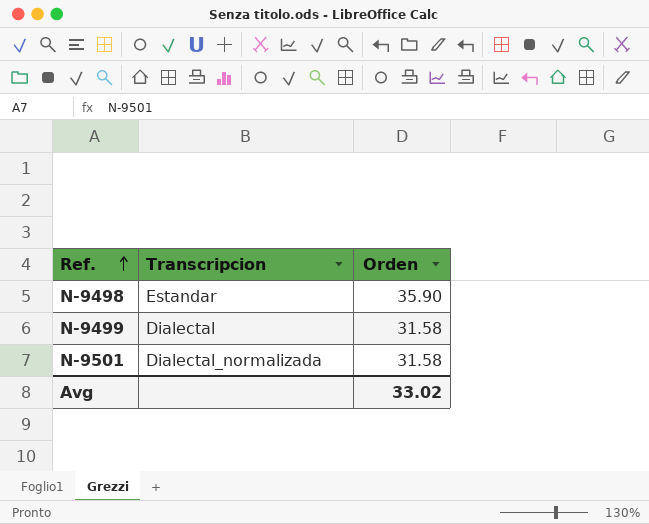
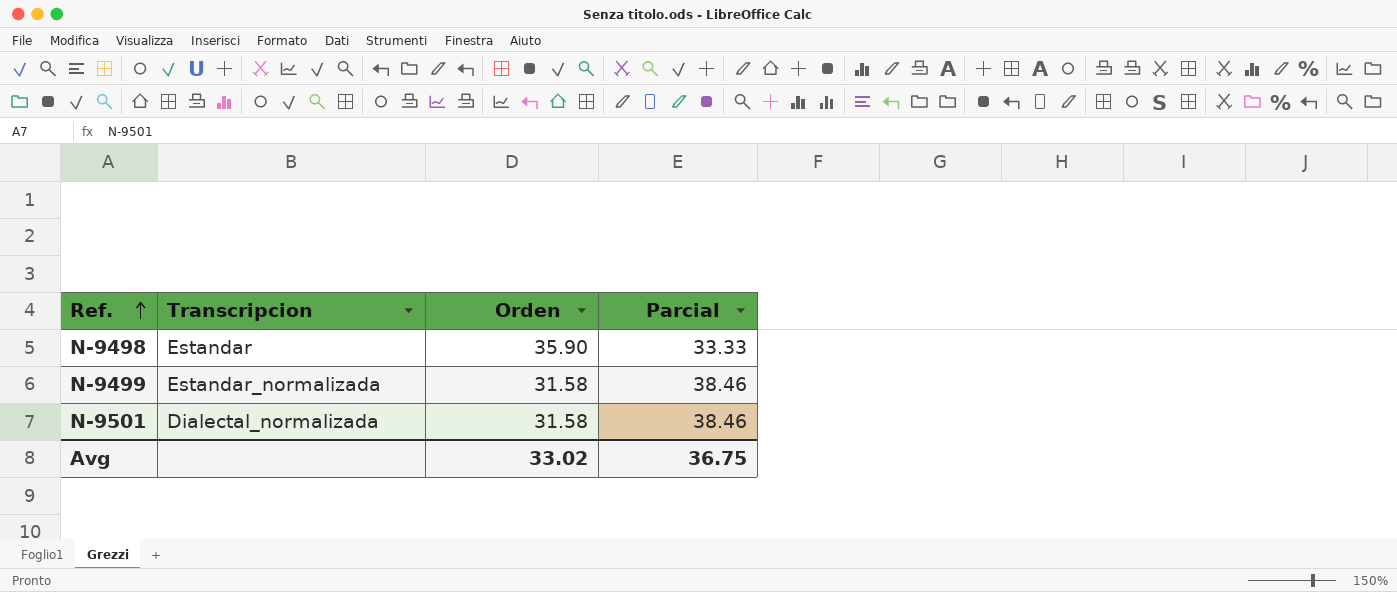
column Parcial | position: none -> 4
N-9499 | Transcripcion: Dialectal -> Estandar_normalizada

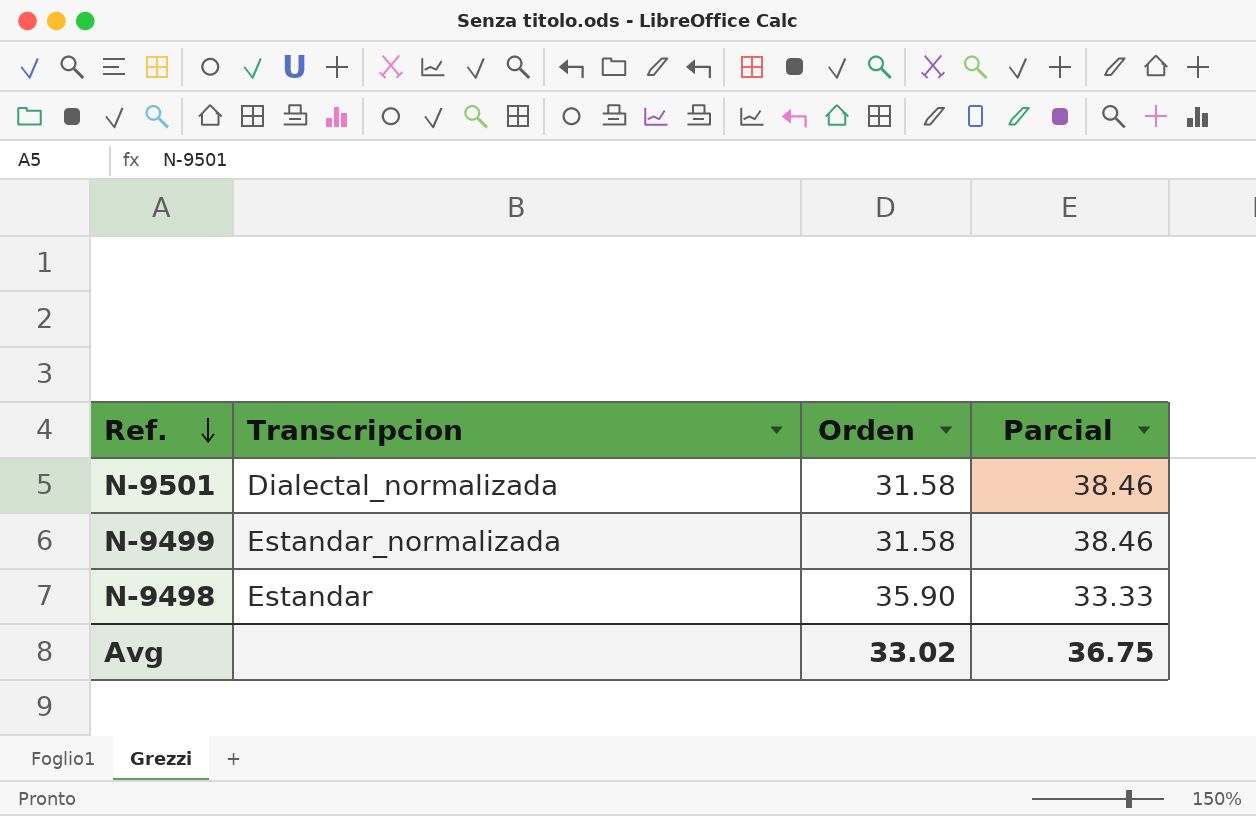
row order: Ref. ascending -> Ref. descending

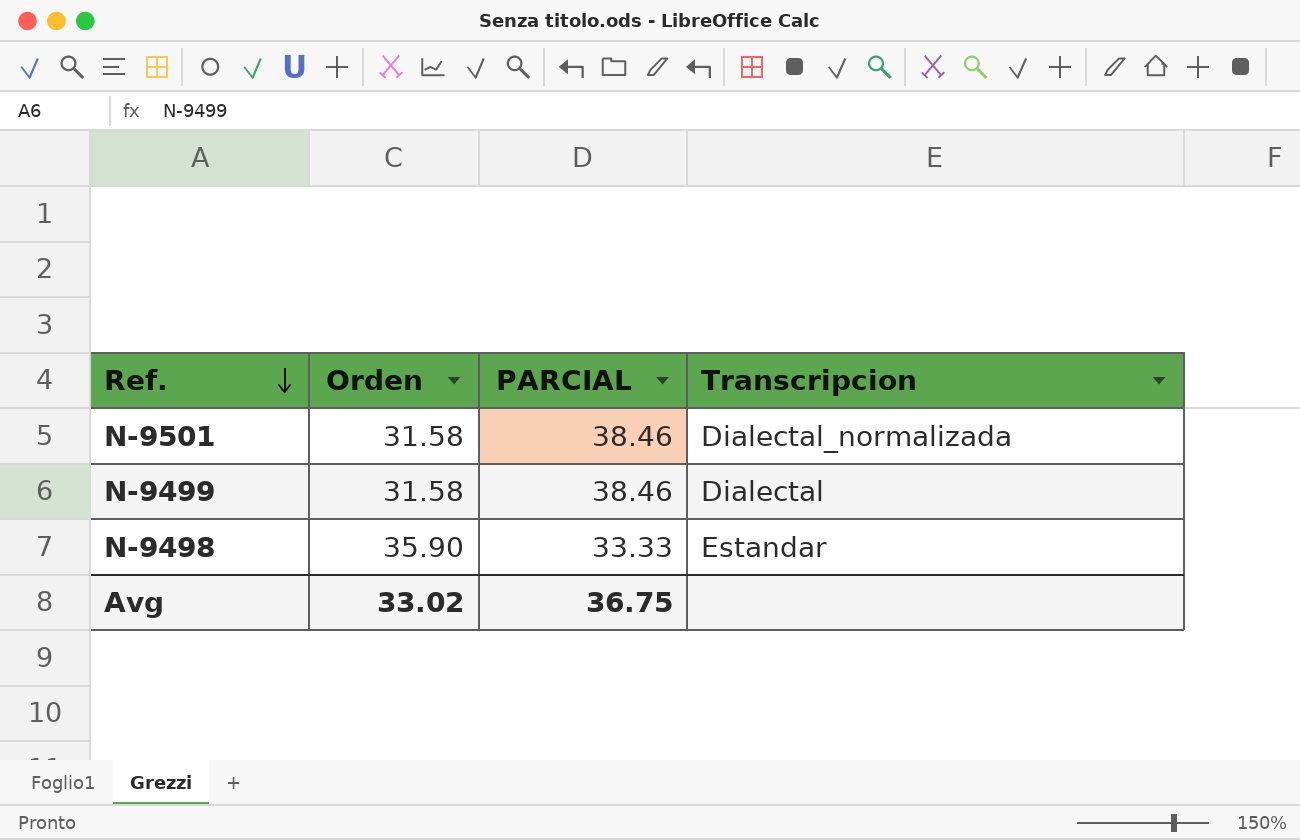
column name: Parcial -> PARCIAL
column Transcripcion | position: 2 -> 4
N-9499 | Transcripcion: Estandar_normalizada -> Dialectal

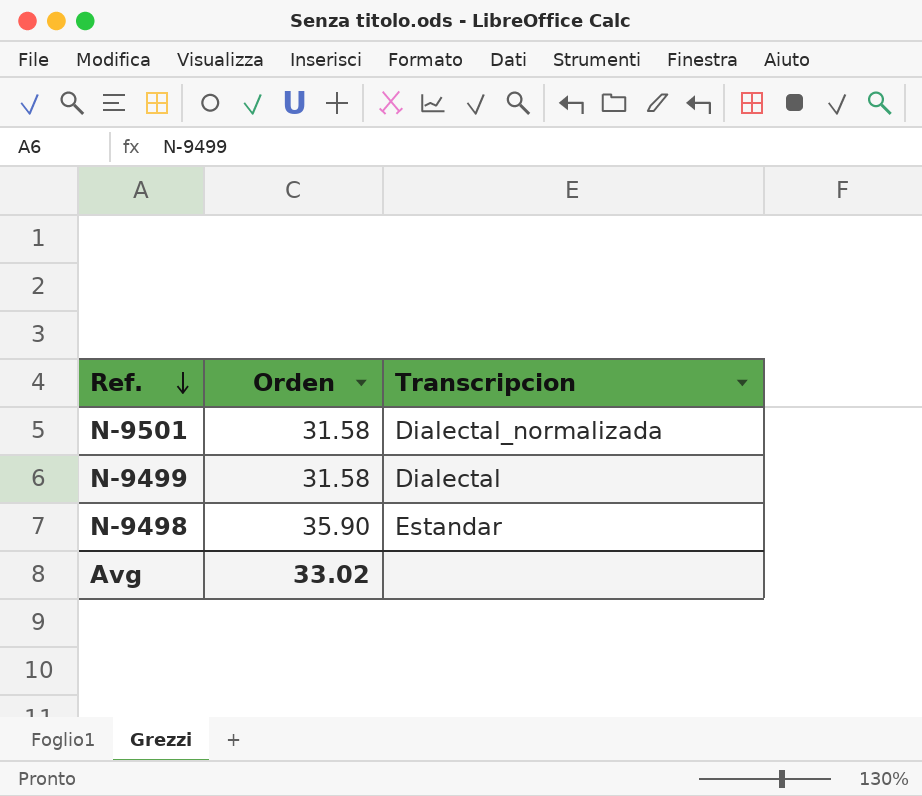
column PARCIAL | position: 3 -> none

